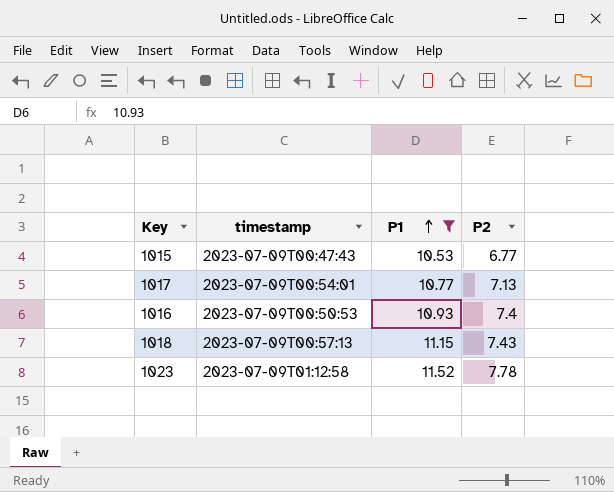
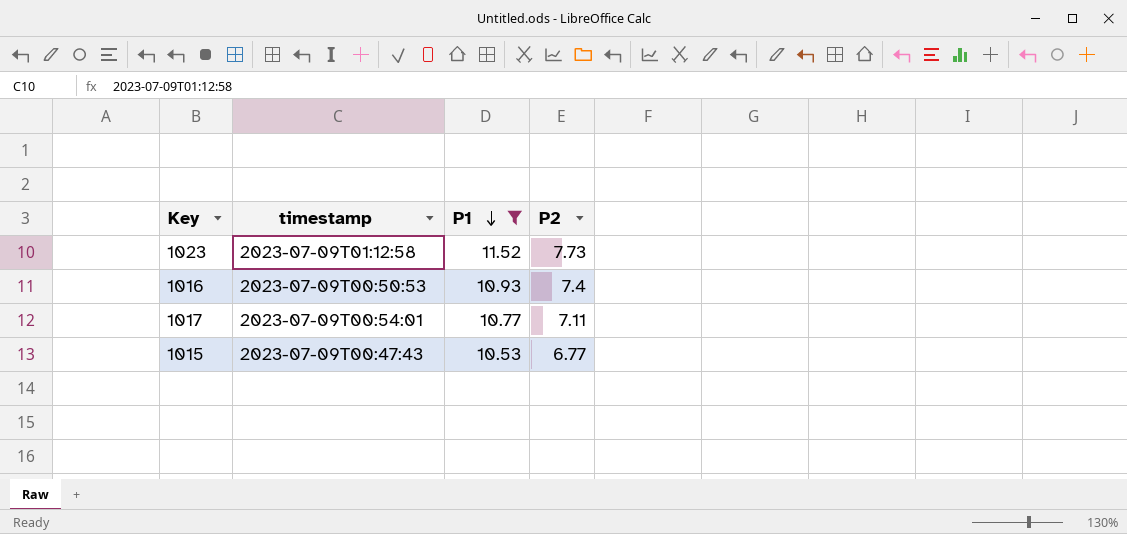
row order: P1 ascending -> P1 descending
row 1018: 2023-07-09T00:57:13 | 11.15 | 7.43 -> none
1023 | P2: 7.78 -> 7.73
1017 | P2: 7.13 -> 7.11

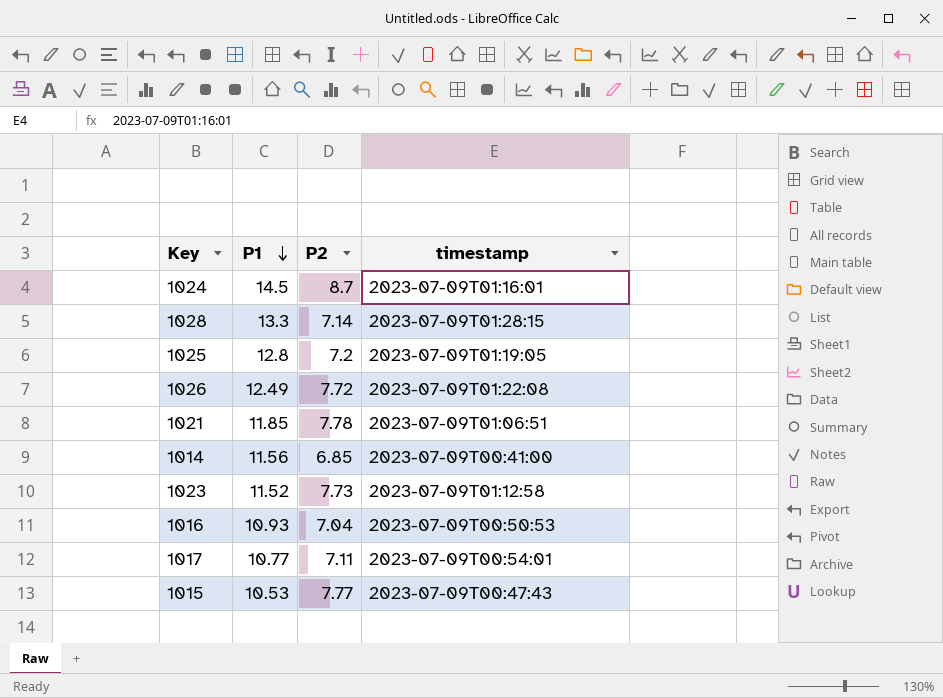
filter: P1 <= 11.52 -> none
column timestamp | position: 2 -> 4
1016 | P2: 7.4 -> 7.04
1015 | P2: 6.77 -> 7.77

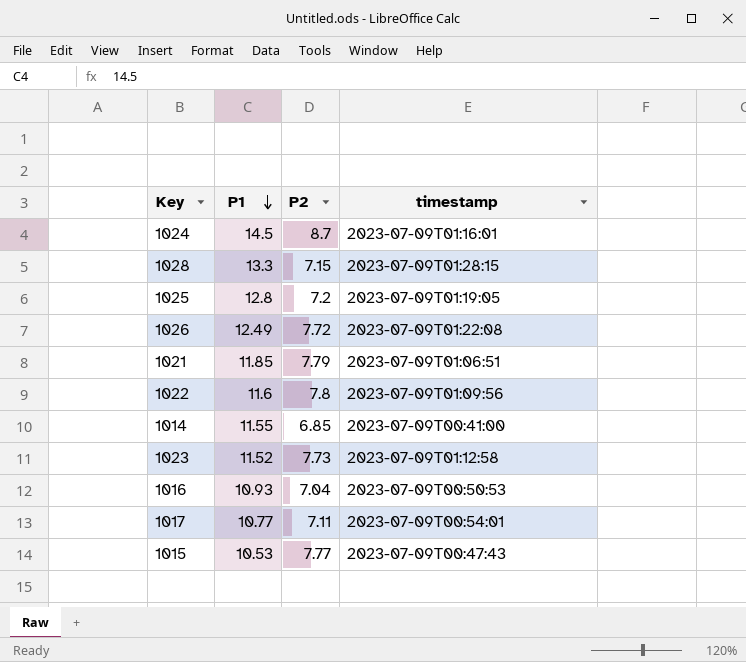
1028 | P2: 7.14 -> 7.15
1021 | P2: 7.78 -> 7.79
row 1022: none -> 11.6 | 7.8 | 2023-07-09T01:09:56
1014 | P1: 11.56 -> 11.55

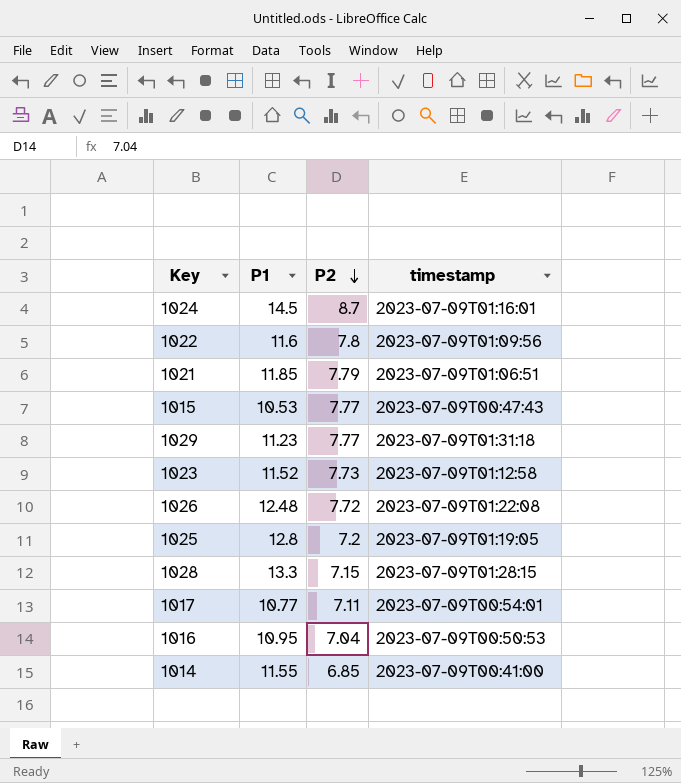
row order: P1 descending -> P2 descending
row 1029: none -> 11.23 | 7.77 | 2023-07-09T01:31:18
1026 | P1: 12.49 -> 12.48
1016 | P1: 10.93 -> 10.95

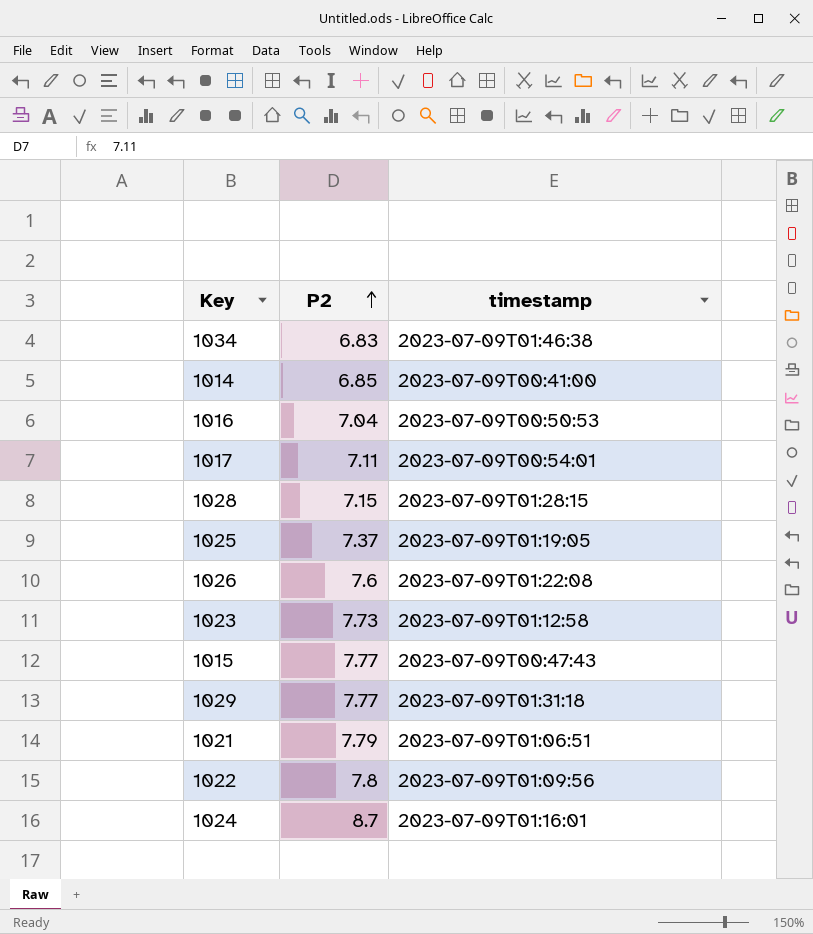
row order: P2 descending -> P2 ascending
column P1 | position: 2 -> none
row 1034: none -> 6.83 | 2023-07-09T01:46:38
1025 | P2: 7.2 -> 7.37
1026 | P2: 7.72 -> 7.6

